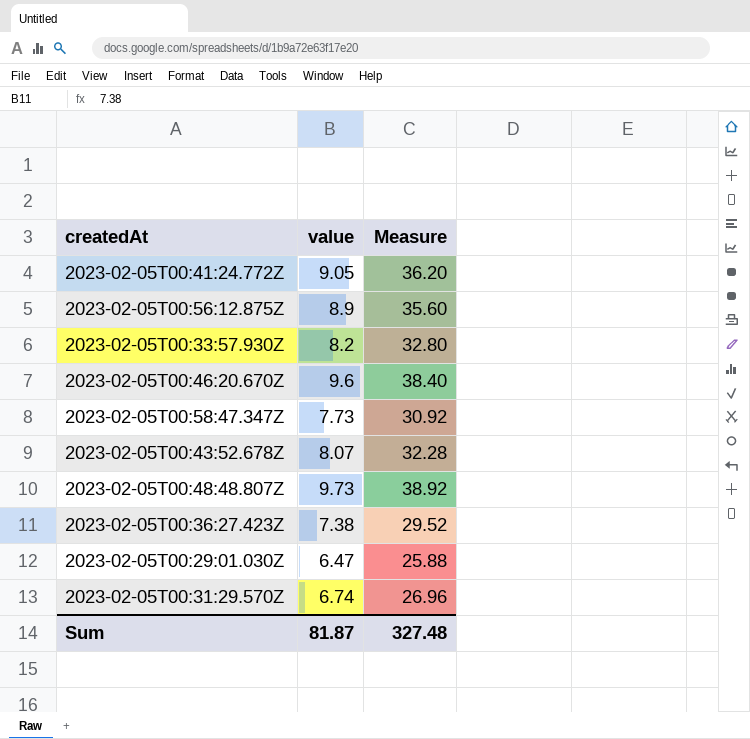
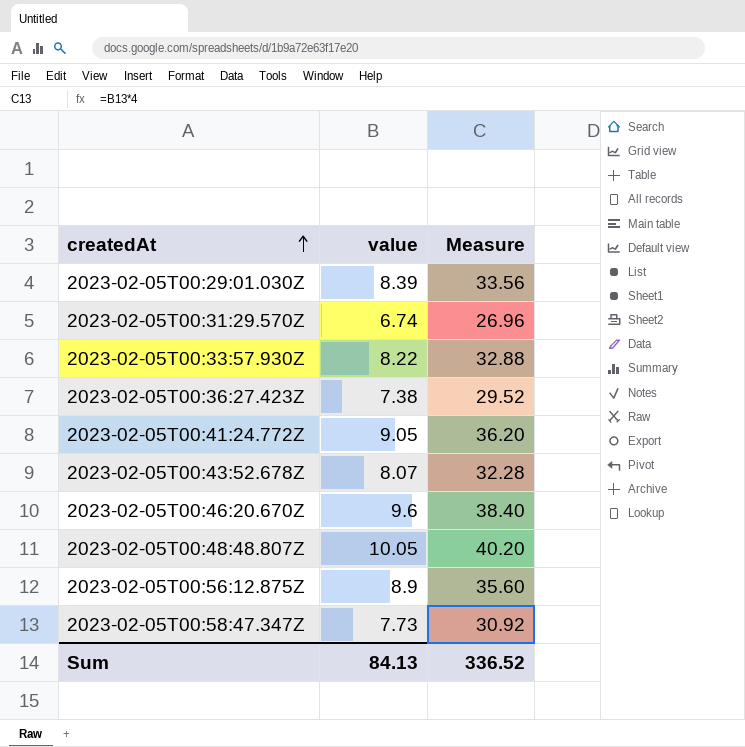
row order: none -> createdAt ascending
2023-02-05T00:29:01.030Z | value: 6.47 -> 8.39
2023-02-05T00:29:01.030Z | Measure: 25.88 -> 33.56
2023-02-05T00:33:57.930Z | value: 8.2 -> 8.22
2023-02-05T00:33:57.930Z | Measure: 32.80 -> 32.88
2023-02-05T00:48:48.807Z | value: 9.73 -> 10.05
2023-02-05T00:48:48.807Z | Measure: 38.92 -> 40.20
Sum | value: 81.87 -> 84.13
Sum | Measure: 327.48 -> 336.52

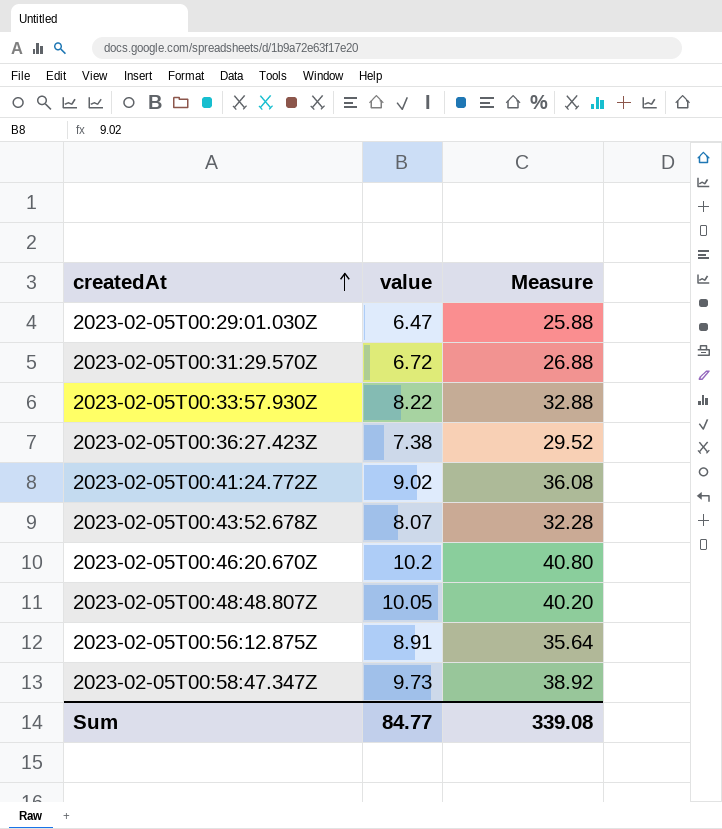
2023-02-05T00:29:01.030Z | value: 8.39 -> 6.47
2023-02-05T00:29:01.030Z | Measure: 33.56 -> 25.88
2023-02-05T00:31:29.570Z | value: 6.74 -> 6.72
2023-02-05T00:31:29.570Z | Measure: 26.96 -> 26.88
2023-02-05T00:41:24.772Z | value: 9.05 -> 9.02
2023-02-05T00:41:24.772Z | Measure: 36.20 -> 36.08
2023-02-05T00:46:20.670Z | value: 9.6 -> 10.2
2023-02-05T00:46:20.670Z | Measure: 38.40 -> 40.80
2023-02-05T00:56:12.875Z | value: 8.9 -> 8.91
2023-02-05T00:56:12.875Z | Measure: 35.60 -> 35.64
2023-02-05T00:58:47.347Z | value: 7.73 -> 9.73
2023-02-05T00:58:47.347Z | Measure: 30.92 -> 38.92
Sum | value: 84.13 -> 84.77
Sum | Measure: 336.52 -> 339.08

